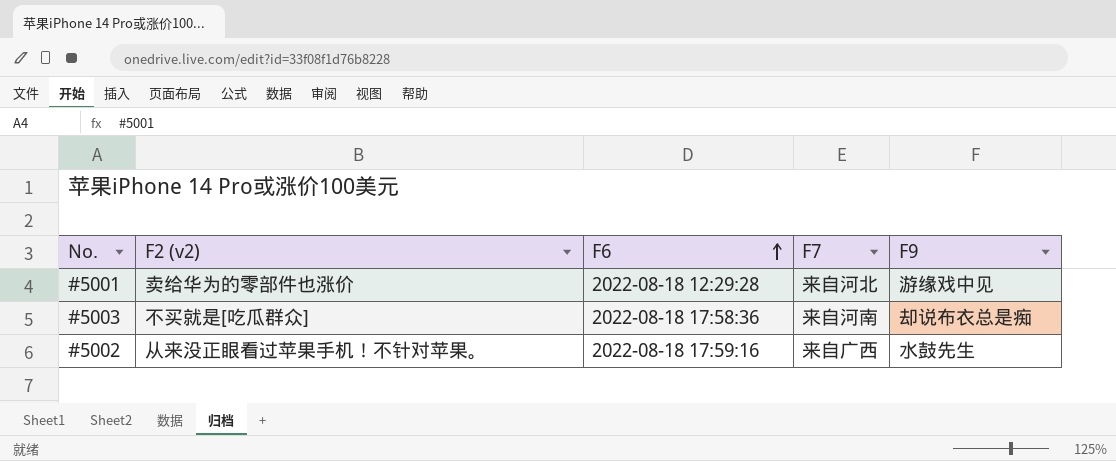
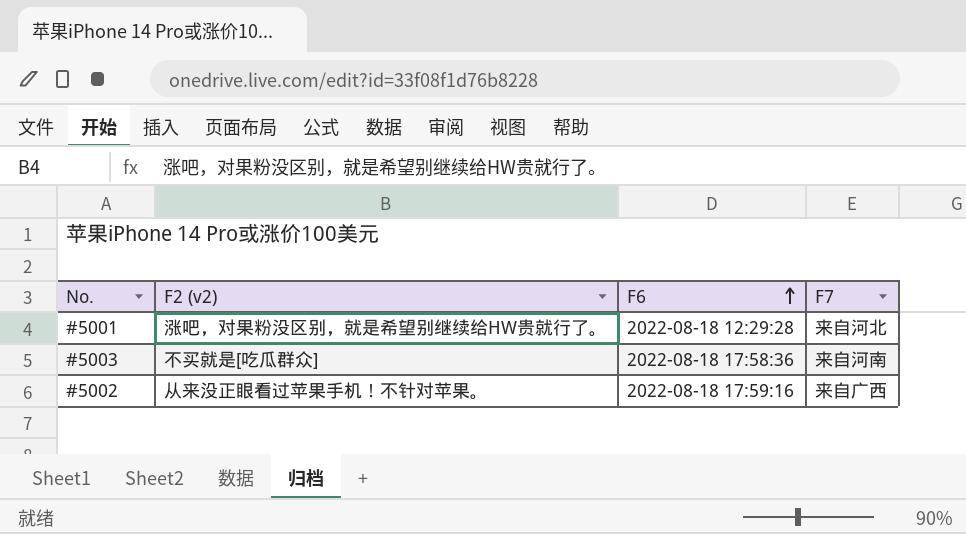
column F9 | position: 5 -> none
#5001 | F2 (v2): 卖给华为的零部件也涨价 -> 涨吧，对果粉没区别，就是希望别继续给HW贵就行了。

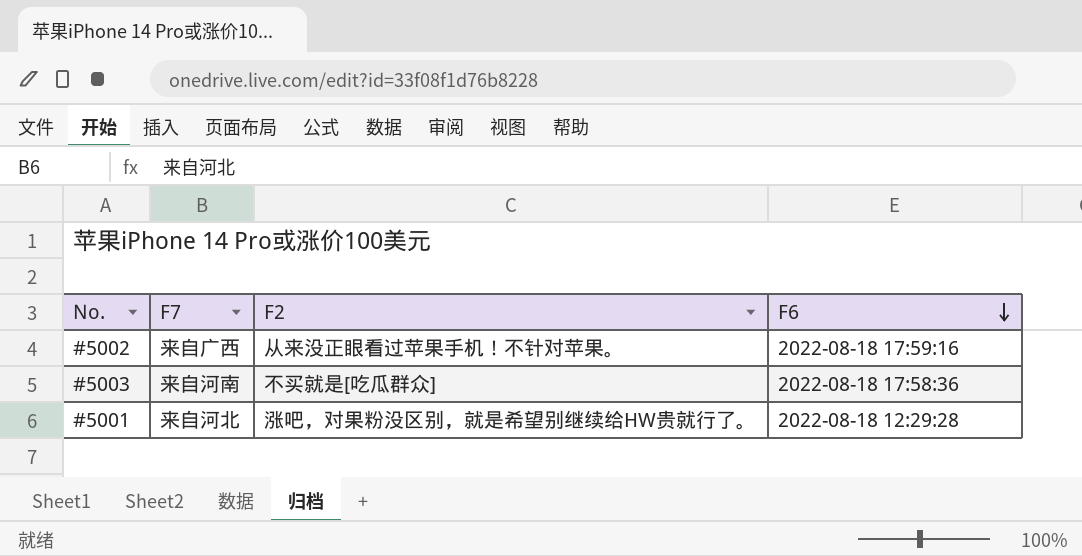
row order: F6 ascending -> F6 descending
column F7 | position: 4 -> 2
column name: F2 (v2) -> F2

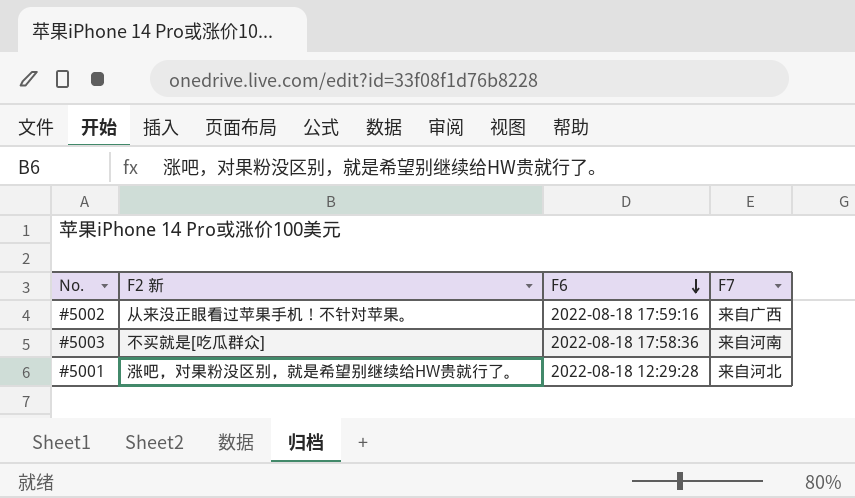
column name: F2 -> F2 新
column F7 | position: 2 -> 4

